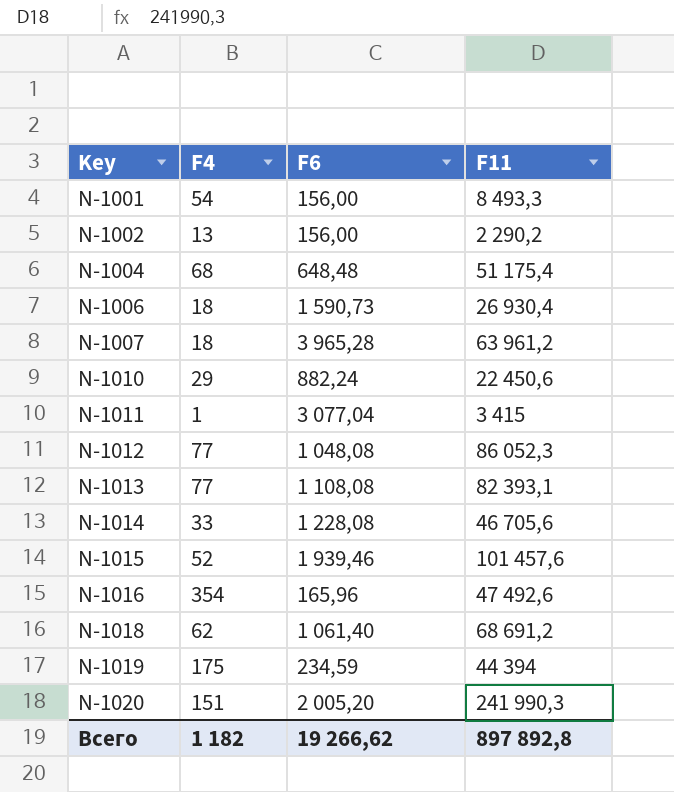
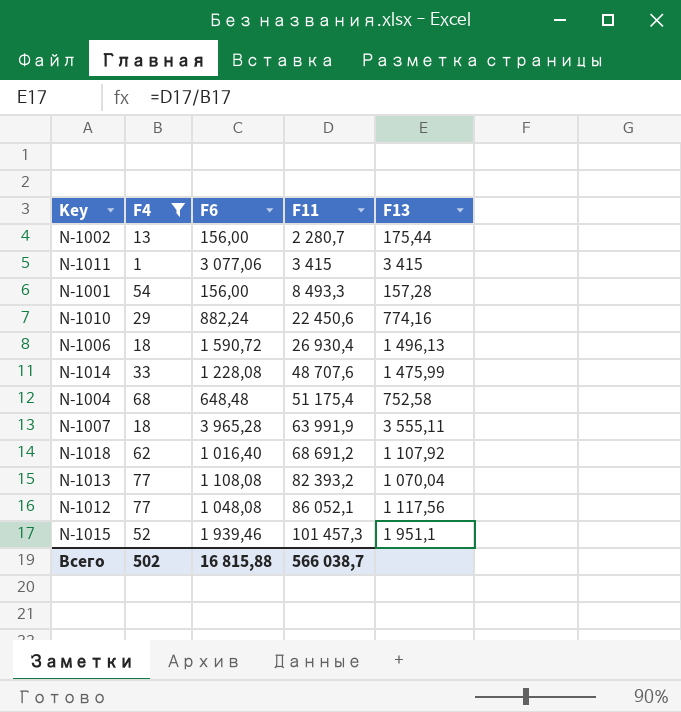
filter: none -> F4 <= 77
row order: Key ascending -> F11 ascending
column F13 | formula: none -> [F11] / [F4]
N-1002 | F11: 2 290,2 -> 2 280,7
N-1011 | F6: 3 077,04 -> 3 077,06
N-1006 | F6: 1 590,73 -> 1 590,72
N-1014 | F11: 46 705,6 -> 48 707,6
N-1007 | F11: 63 961,2 -> 63 991,9
N-1018 | F6: 1 061,40 -> 1 016,40
N-1013 | F11: 82 393,1 -> 82 393,2
N-1012 | F11: 86 052,3 -> 86 052,1
N-1015 | F11: 101 457,6 -> 101 457,3
Всего | F4: 1 182 -> 502
Всего | F6: 19 266,62 -> 16 815,88
Всего | F11: 897 892,8 -> 566 038,7

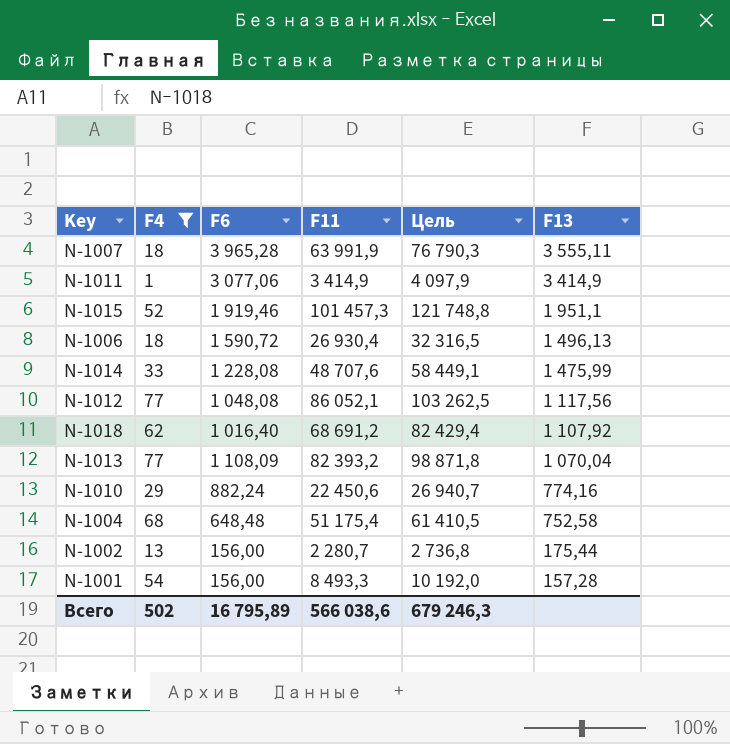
row order: F11 ascending -> F13 descending
column Цель | formula: none -> [F11] * 1,2
N-1011 | F11: 3 415 -> 3 414,9
N-1011 | F13: 3 415 -> 3 414,9
N-1015 | F6: 1 939,46 -> 1 919,46
N-1013 | F6: 1 108,08 -> 1 108,09
Всего | F6: 16 815,88 -> 16 795,89
Всего | F11: 566 038,7 -> 566 038,6

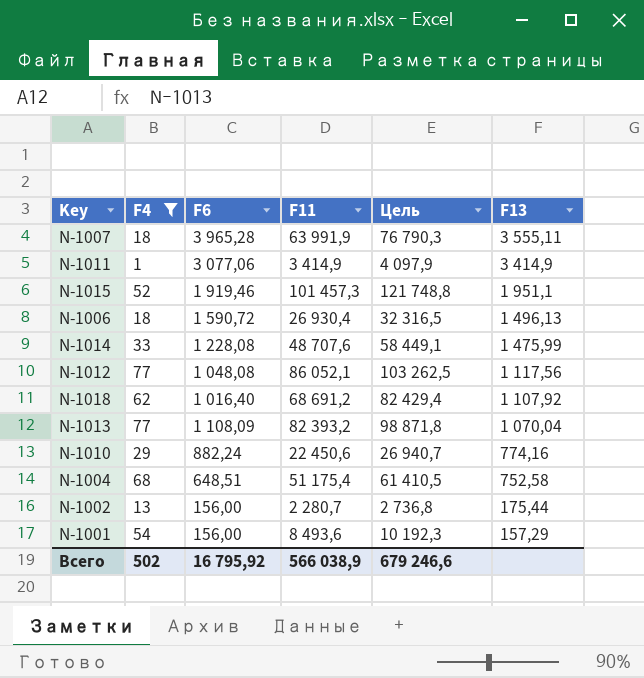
N-1004 | F6: 648,48 -> 648,51
N-1001 | F11: 8 493,3 -> 8 493,6
N-1001 | Цель: 10 192,0 -> 10 192,3
N-1001 | F13: 157,28 -> 157,29
Всего | F6: 16 795,89 -> 16 795,92
Всего | F11: 566 038,6 -> 566 038,9
Всего | Цель: 679 246,3 -> 679 246,6

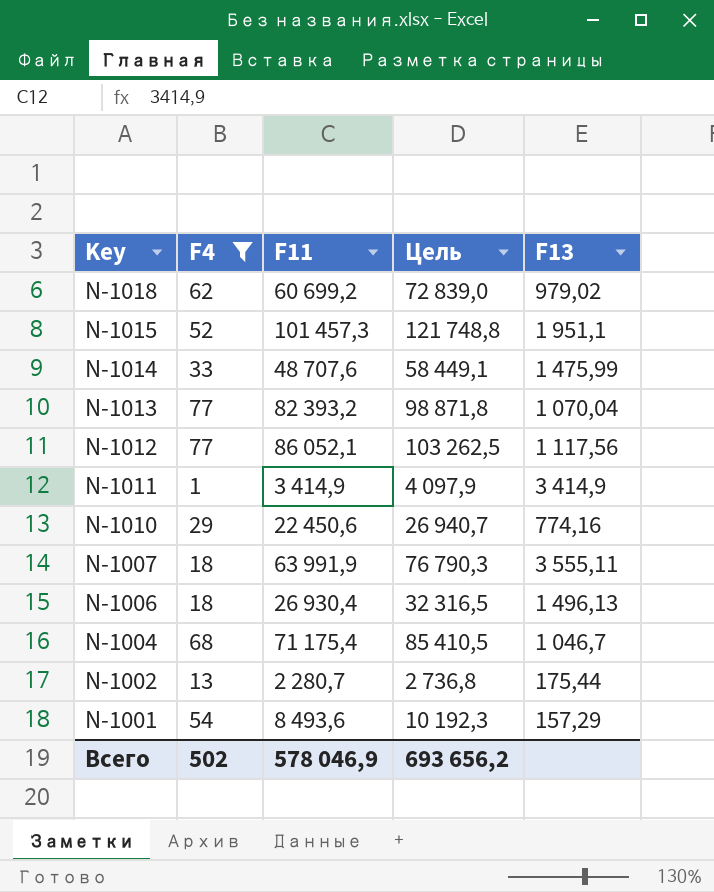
row order: F13 descending -> Key descending
column F6 | position: 3 -> none
N-1018 | F11: 68 691,2 -> 60 699,2
N-1018 | Цель: 82 429,4 -> 72 839,0
N-1018 | F13: 1 107,92 -> 979,02
N-1004 | F11: 51 175,4 -> 71 175,4
N-1004 | Цель: 61 410,5 -> 85 410,5
N-1004 | F13: 752,58 -> 1 046,7
Всего | F11: 566 038,9 -> 578 046,9
Всего | Цель: 679 246,6 -> 693 656,2

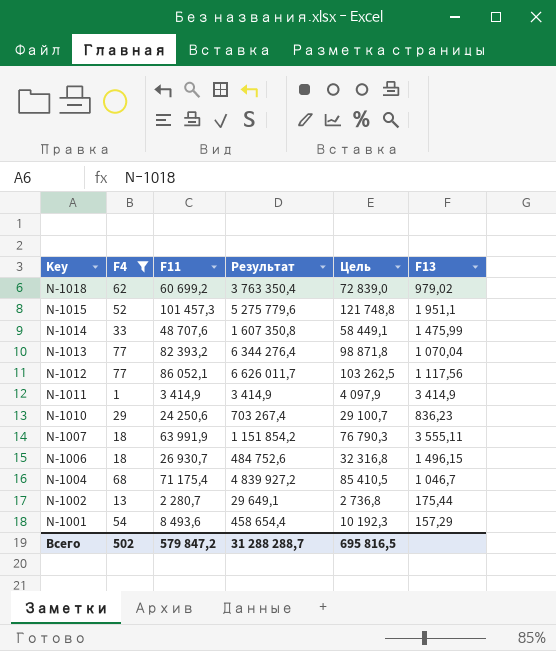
column Результат | formula: none -> [F4] * [F11]
N-1010 | F11: 22 450,6 -> 24 250,6
N-1010 | Цель: 26 940,7 -> 29 100,7
N-1010 | F13: 774,16 -> 836,23
N-1006 | F11: 26 930,4 -> 26 930,7
N-1006 | Цель: 32 316,5 -> 32 316,8
N-1006 | F13: 1 496,13 -> 1 496,15
Всего | F11: 578 046,9 -> 579 847,2
Всего | Цель: 693 656,2 -> 695 816,5

